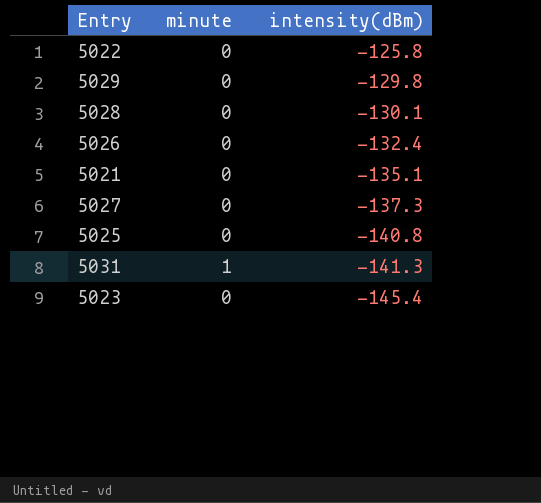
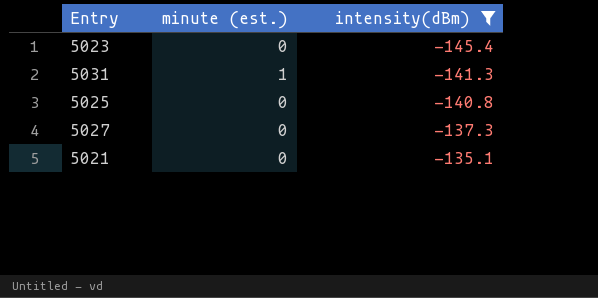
filter: none -> intensity(dBm) <= -135.1
row order: intensity(dBm) descending -> intensity(dBm) ascending
column name: minute -> minute (est.)

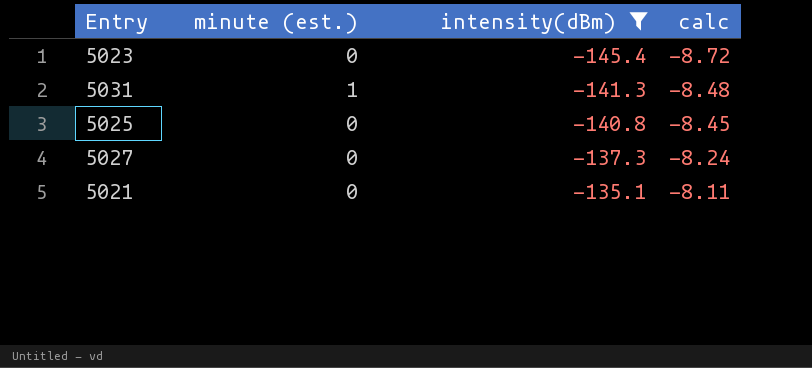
column calc | formula: none -> [intensity(dBm)] * 0.06

